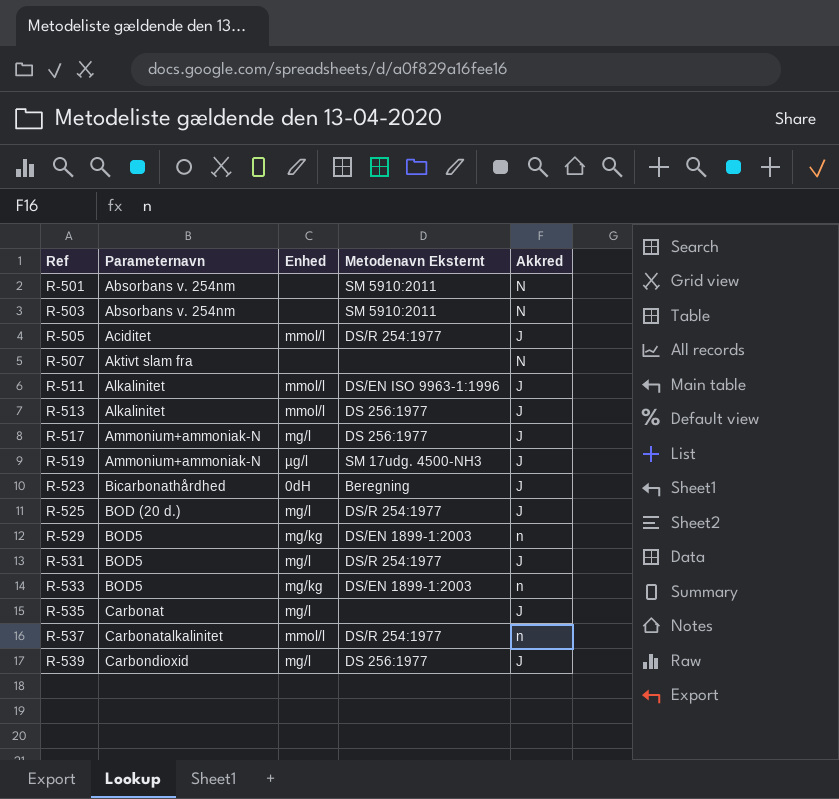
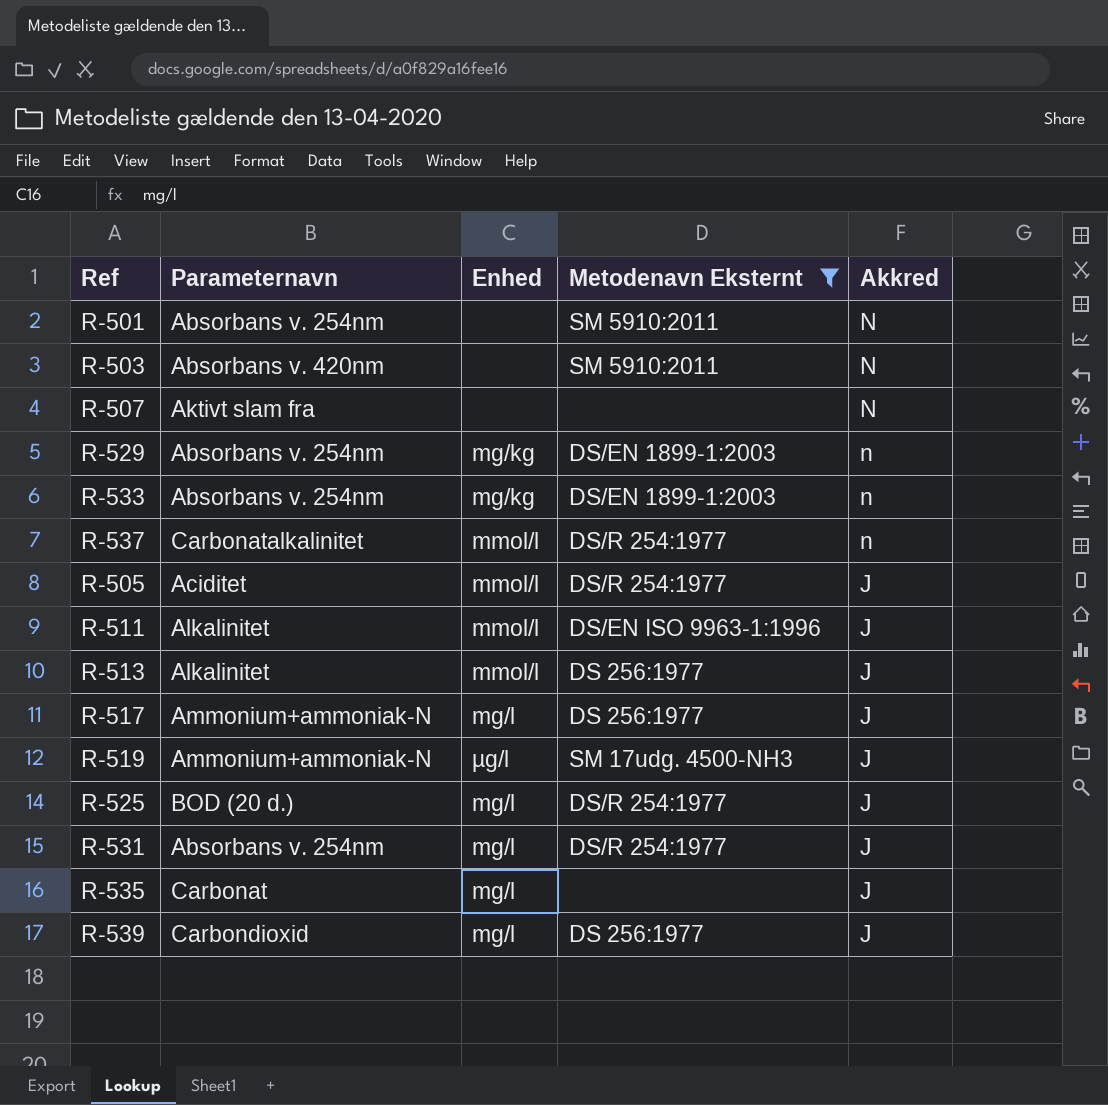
filter: none -> Metodenavn Eksternt != Beregning
row order: Ref ascending -> Akkred descending
R-503 | Parameternavn: Absorbans v. 254nm -> Absorbans v. 420nm
R-529 | Parameternavn: BOD5 -> Absorbans v. 254nm
R-533 | Parameternavn: BOD5 -> Absorbans v. 254nm
R-531 | Parameternavn: BOD5 -> Absorbans v. 254nm

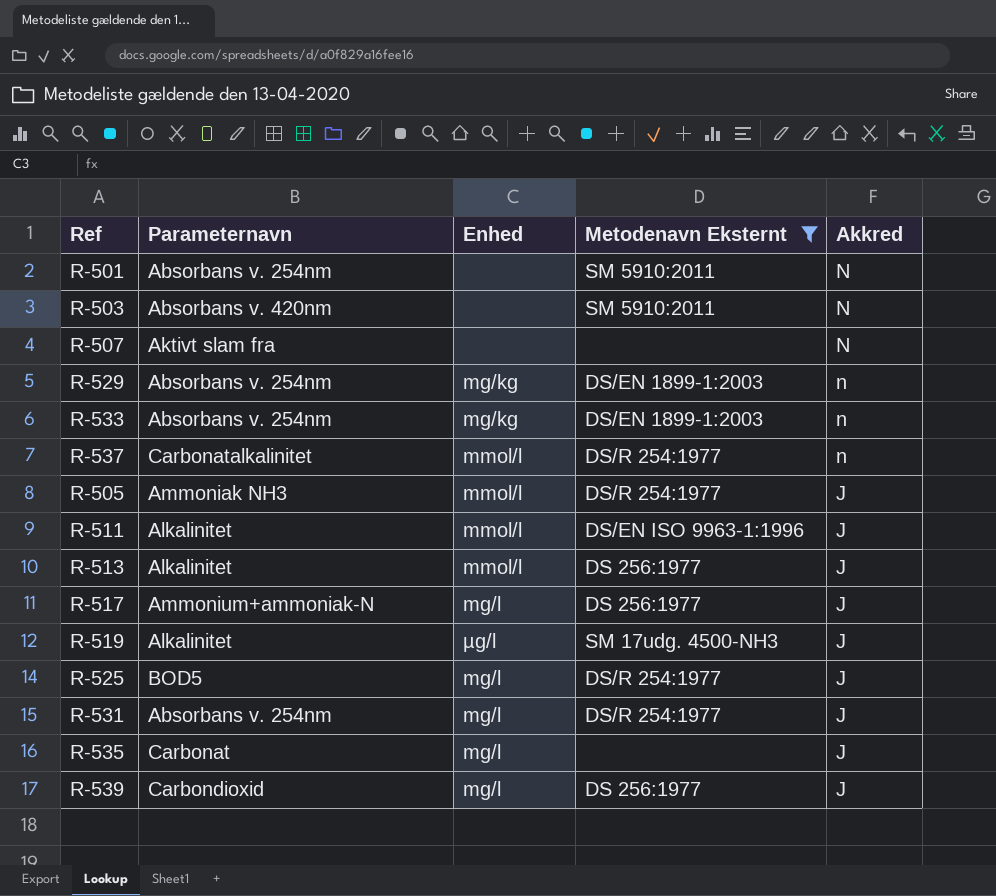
R-505 | Parameternavn: Aciditet -> Ammoniak NH3
R-519 | Parameternavn: Ammonium+ammoniak-N -> Alkalinitet
R-525 | Parameternavn: BOD (20 d.) -> BOD5

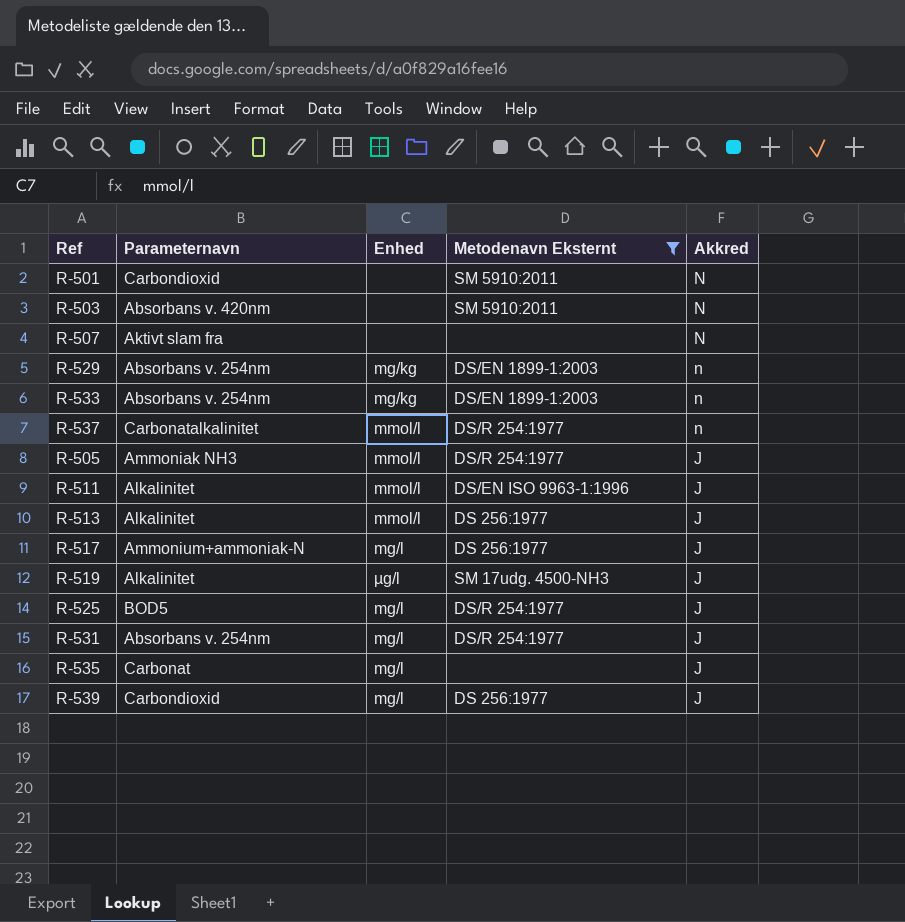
R-501 | Parameternavn: Absorbans v. 254nm -> Carbondioxid

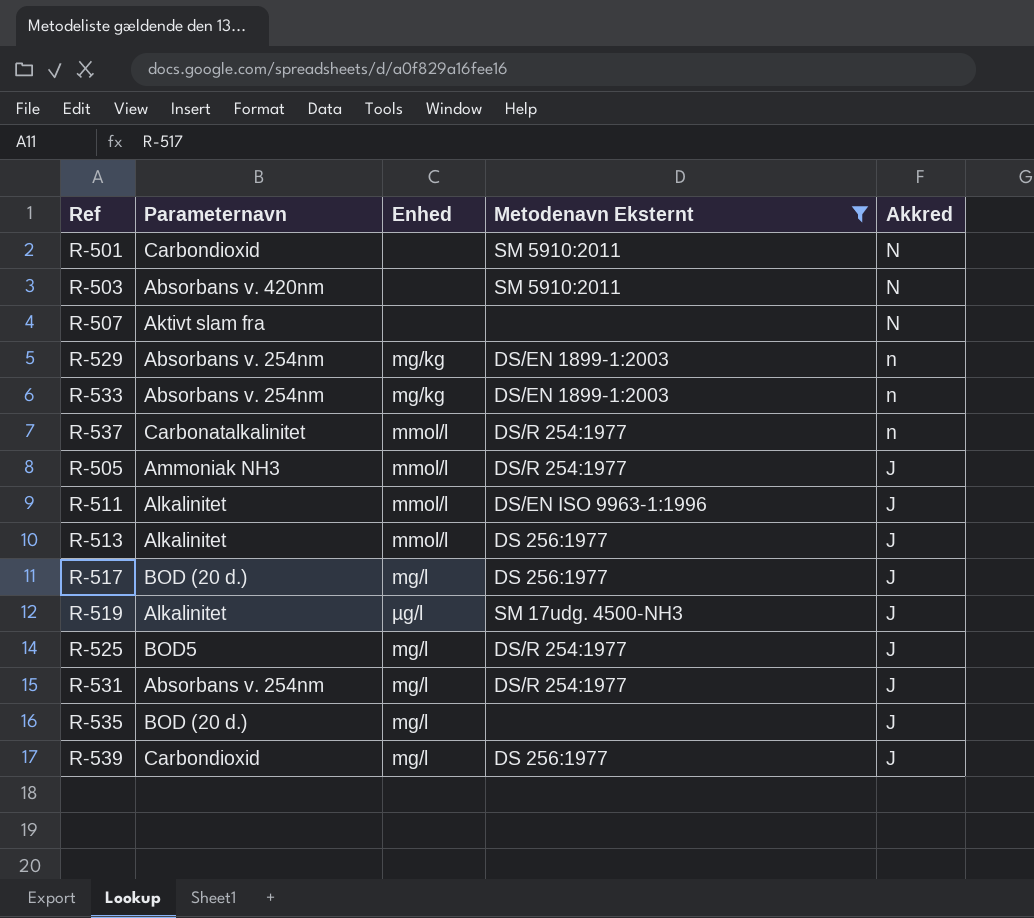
R-517 | Parameternavn: Ammonium+ammoniak-N -> BOD (20 d.)
R-535 | Parameternavn: Carbonat -> BOD (20 d.)

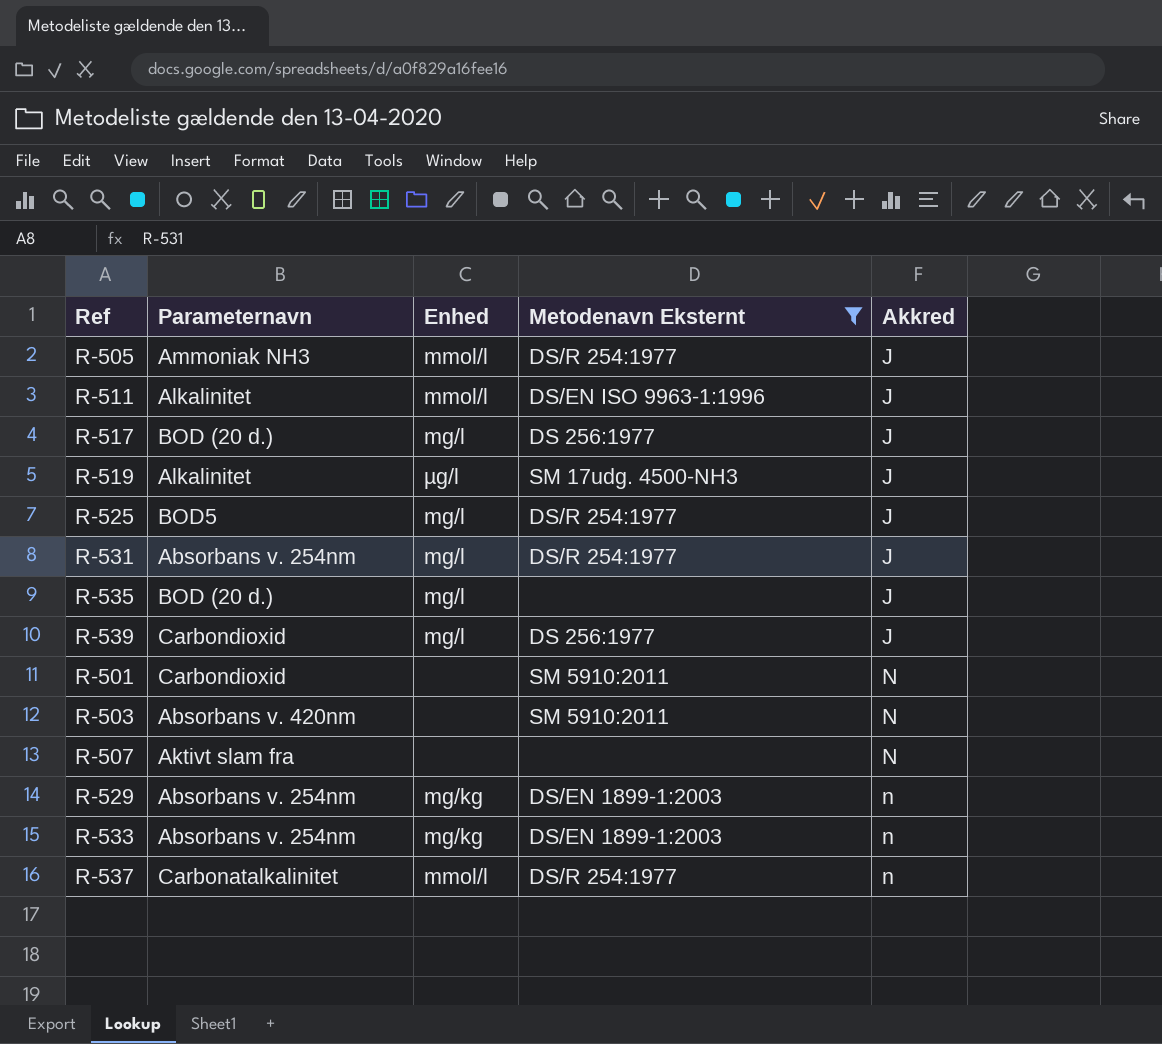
row order: Akkred descending -> Akkred ascending
row R-513: Alkalinitet | mmol/l | DS 256:1977 | J -> none

